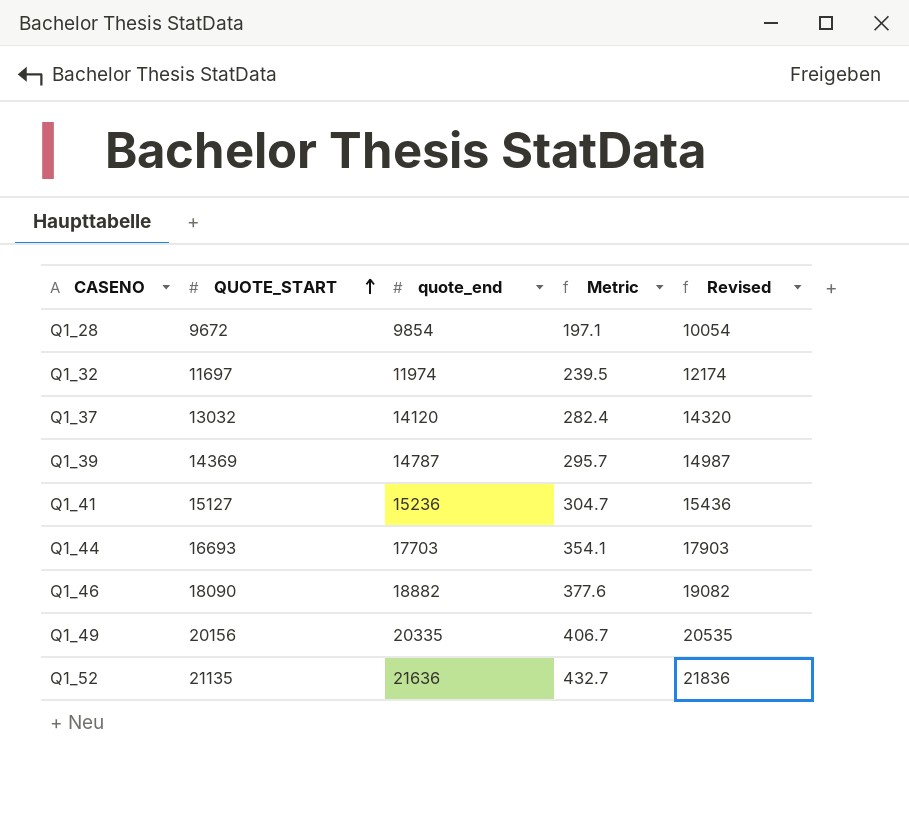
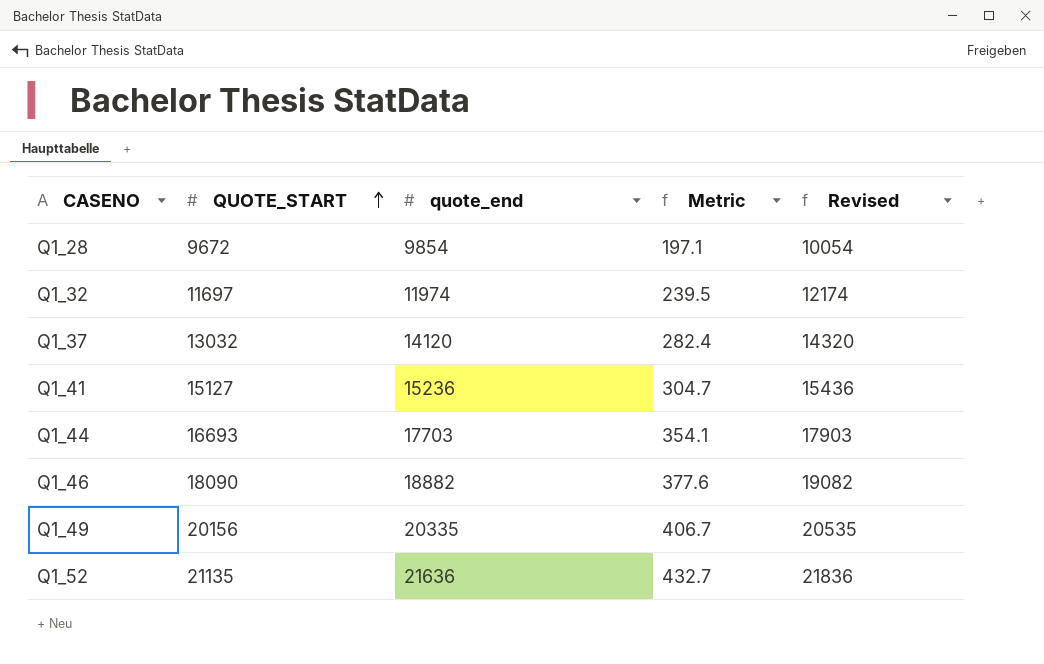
row Q1_39: 14369 | 14787 | 295.7 | 14987 -> none

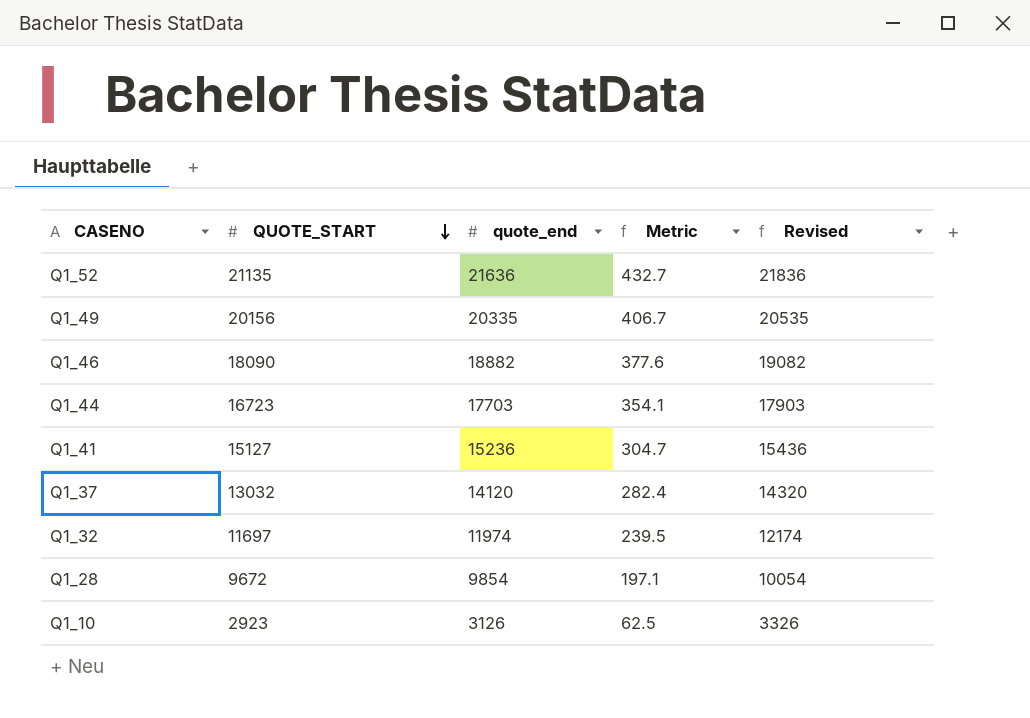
row order: QUOTE_START ascending -> QUOTE_START descending
Q1_44 | QUOTE_START: 16693 -> 16723
row Q1_10: none -> 2923 | 3126 | 62.5 | 3326

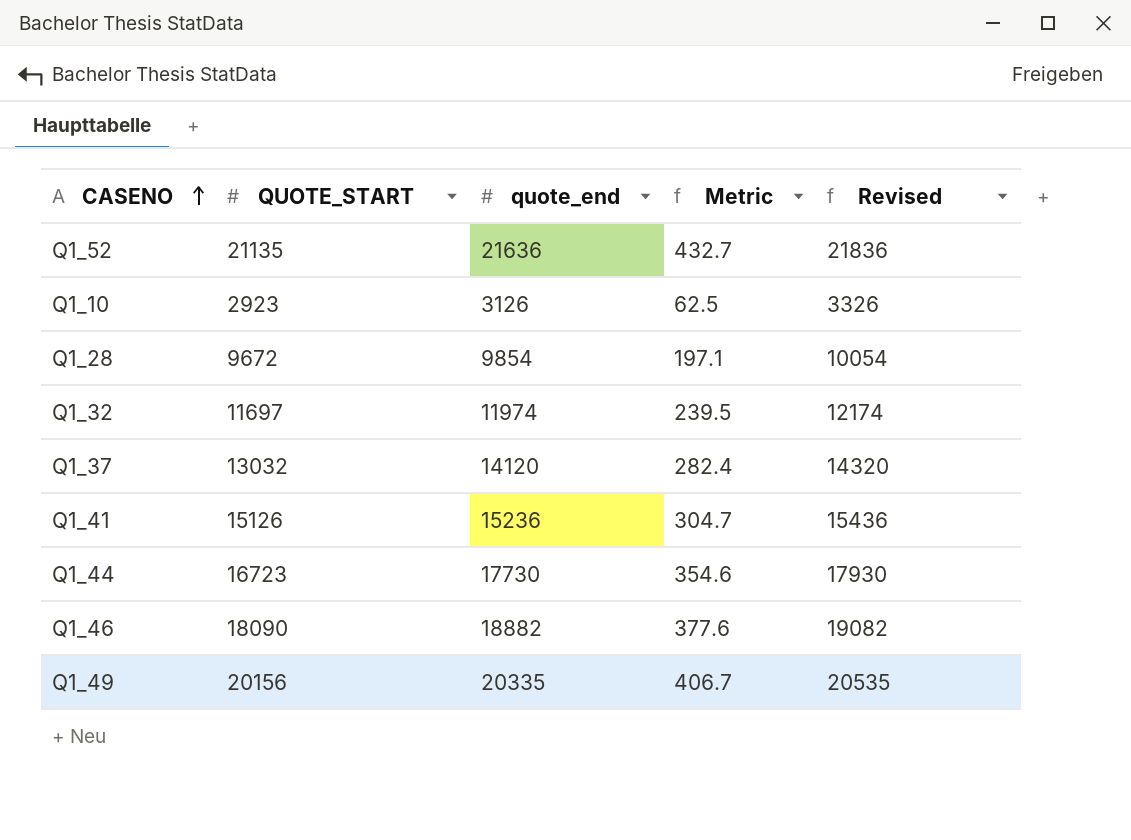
row order: QUOTE_START descending -> CASENO ascending
Q1_41 | QUOTE_START: 15127 -> 15126
Q1_44 | quote_end: 17703 -> 17730
Q1_44 | Metric: 354.1 -> 354.6
Q1_44 | Revised: 17903 -> 17930

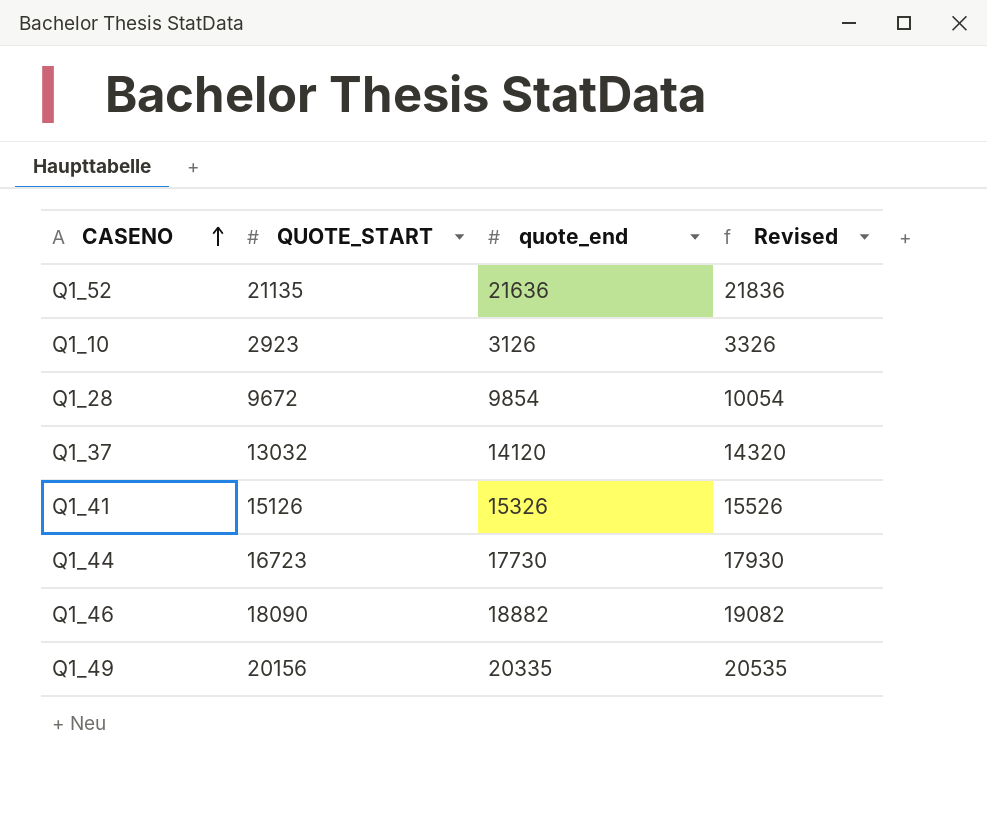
column Metric | formula: [quote_end] * 0.02 -> none
row Q1_32: 11697 | 11974 | 239.5 | 12174 -> none
Q1_41 | quote_end: 15236 -> 15326
Q1_41 | Revised: 15436 -> 15526

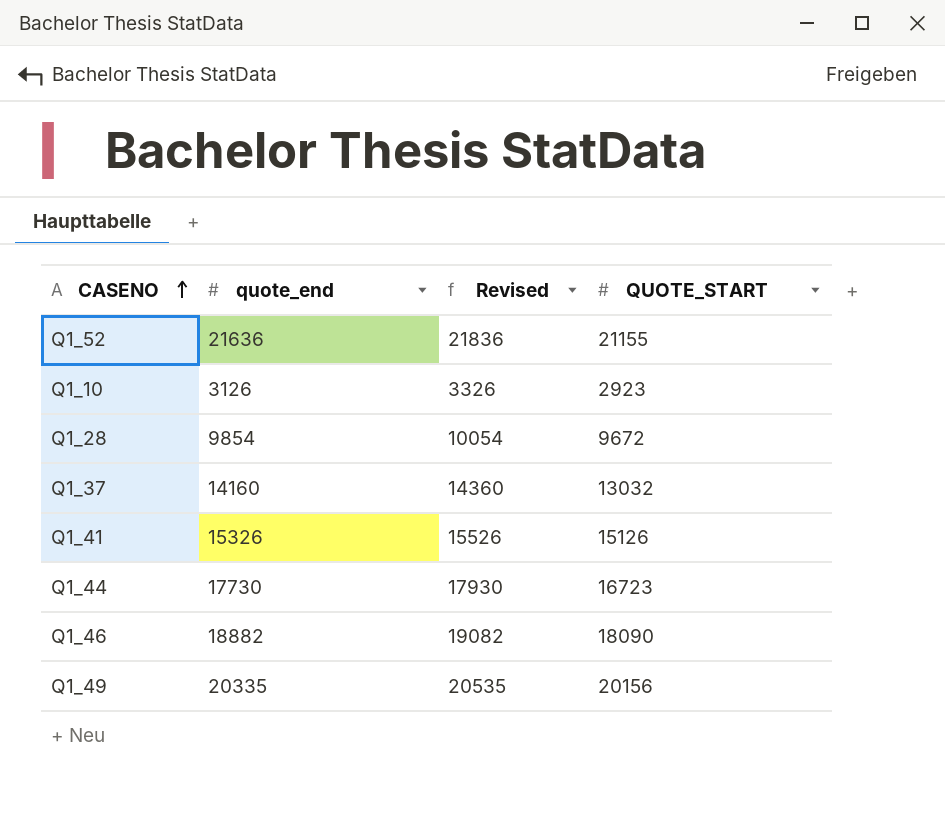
column QUOTE_START | position: 2 -> 4
Q1_52 | QUOTE_START: 21135 -> 21155
Q1_37 | quote_end: 14120 -> 14160
Q1_37 | Revised: 14320 -> 14360

